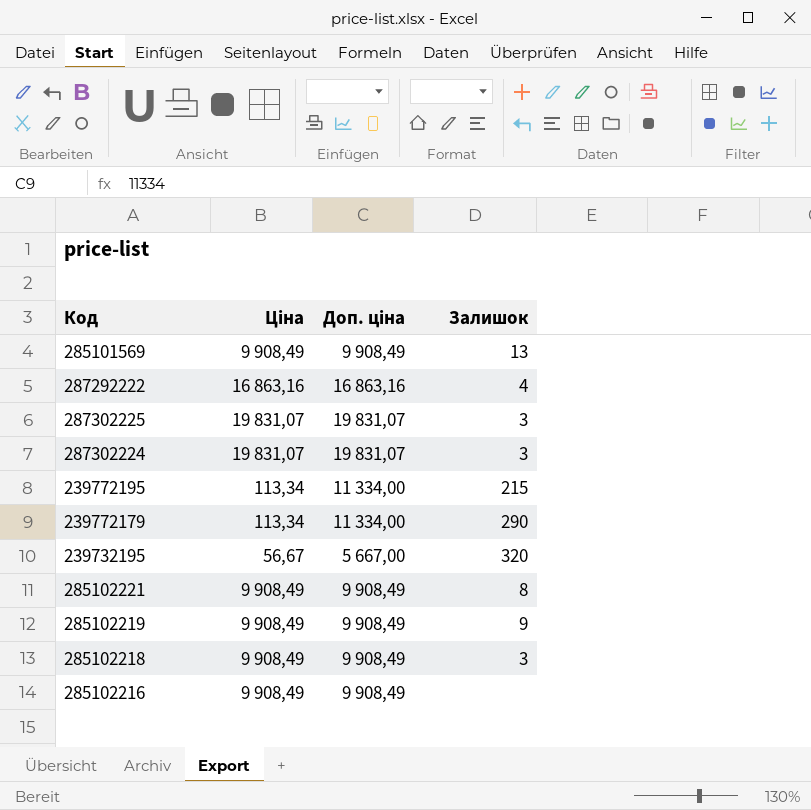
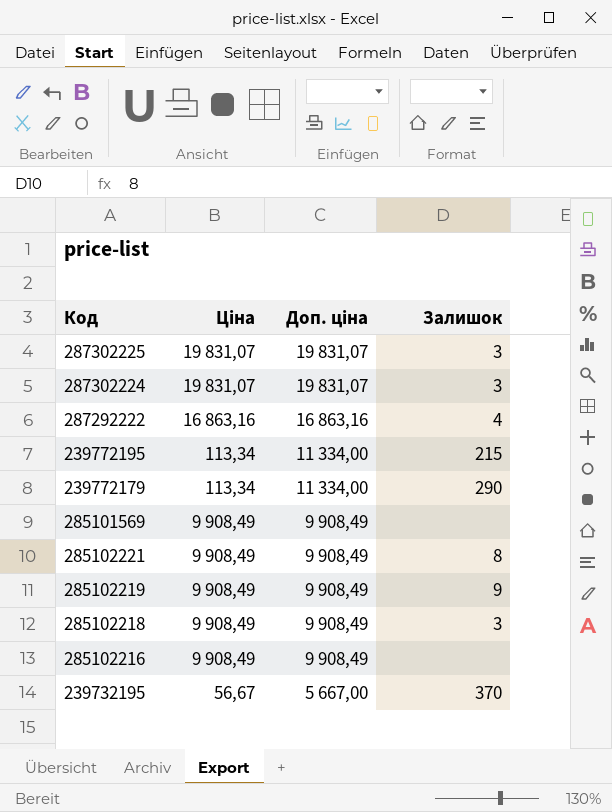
row order: none -> Доп. ціна descending
285101569 | Залишок: 13 -> none
239732195 | Залишок: 320 -> 370

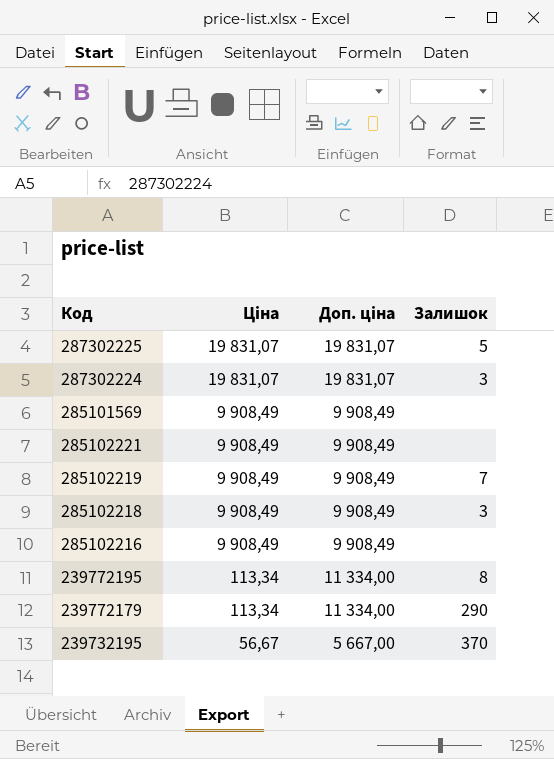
row order: Доп. ціна descending -> Ціна descending
row 287292222: 16 863,16 | 16 863,16 | 4 -> none
287302225 | Залишок: 3 -> 5
285102221 | Залишок: 8 -> none
285102219 | Залишок: 9 -> 7
239772195 | Залишок: 215 -> 8

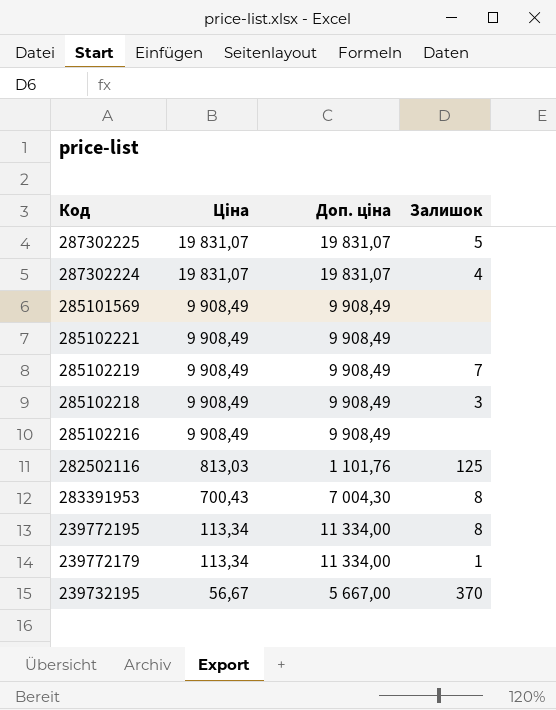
287302224 | Залишок: 3 -> 4
row 282502116: none -> 813,03 | 1 101,76 | 125
row 283391953: none -> 700,43 | 7 004,30 | 8
239772179 | Залишок: 290 -> 1

